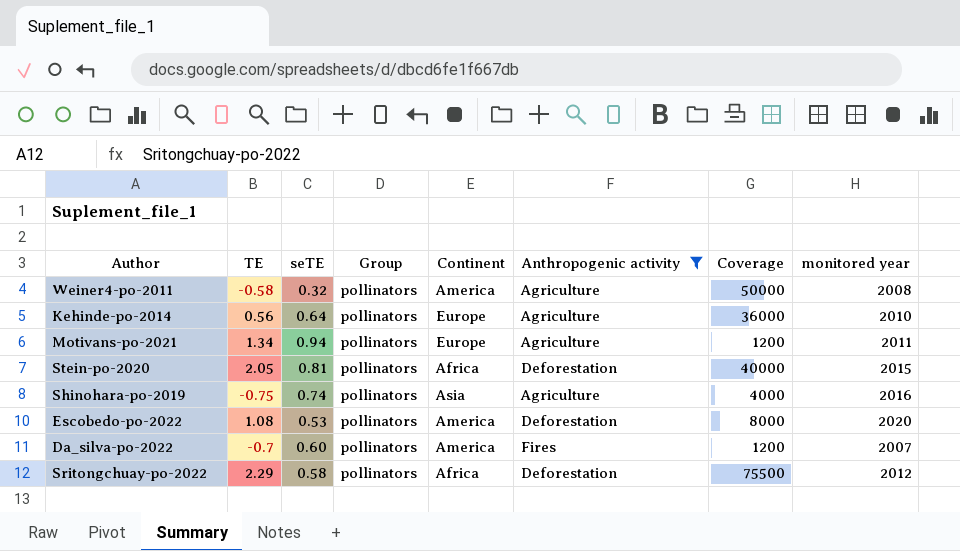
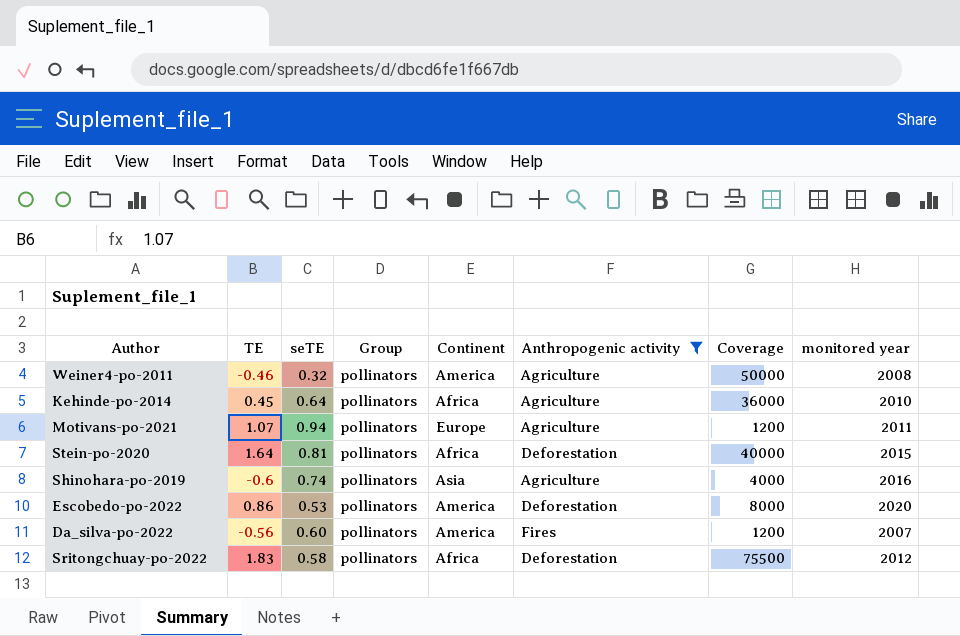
Weiner4-po-2011 | TE: -0.58 -> -0.46
Kehinde-po-2014 | TE: 0.56 -> 0.45
Kehinde-po-2014 | Continent: Europe -> Africa
Motivans-po-2021 | TE: 1.34 -> 1.07
Stein-po-2020 | TE: 2.05 -> 1.64
Shinohara-po-2019 | TE: -0.75 -> -0.6
Escobedo-po-2022 | TE: 1.08 -> 0.86
Da_silva-po-2022 | TE: -0.7 -> -0.56
Sritongchuay-po-2022 | TE: 2.29 -> 1.83

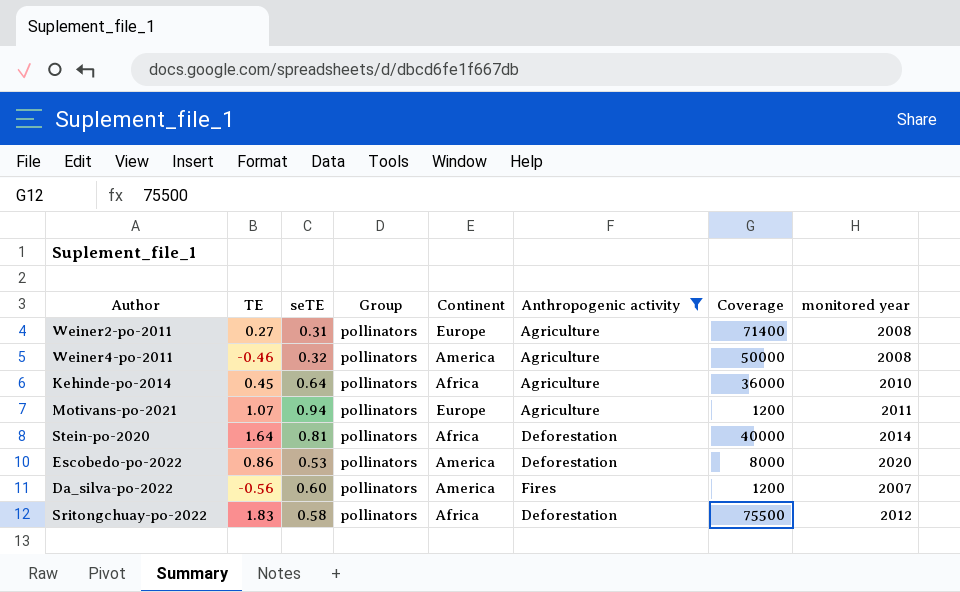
row Shinohara-po-2019: -0.6 | 0.74 | pollinators | Asia | Agriculture | 4000 | 2016 -> none
row Weiner2-po-2011: none -> 0.27 | 0.31 | pollinators | Europe | Agriculture | 71400 | 2008
Stein-po-2020 | monitored year: 2015 -> 2014

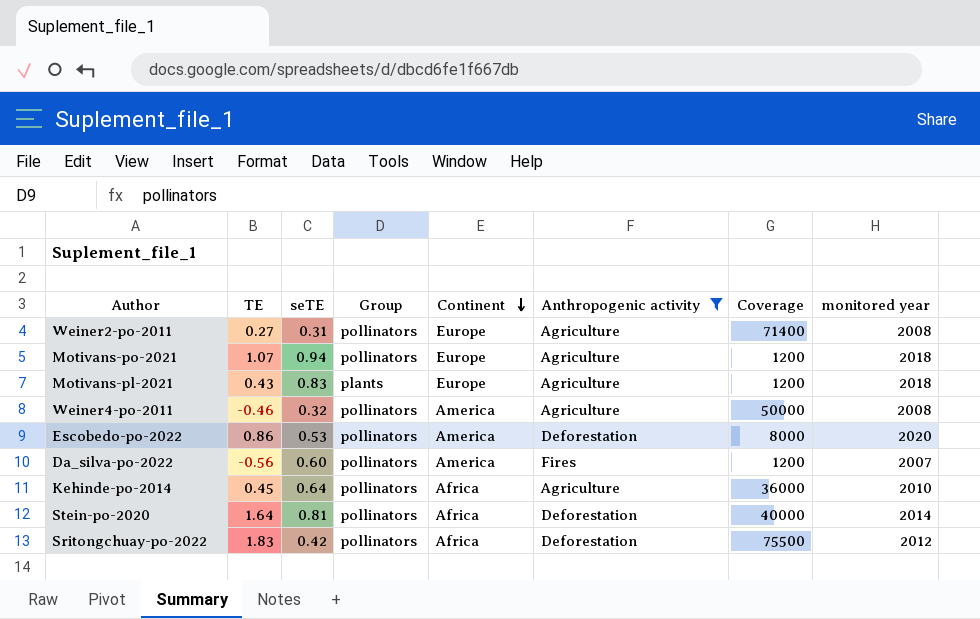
row order: none -> Continent descending
Motivans-po-2021 | monitored year: 2011 -> 2018
row Motivans-pl-2021: none -> 0.43 | 0.83 | plants | Europe | Agriculture | 1200 | 2018
Sritongchuay-po-2022 | seTE: 0.58 -> 0.42

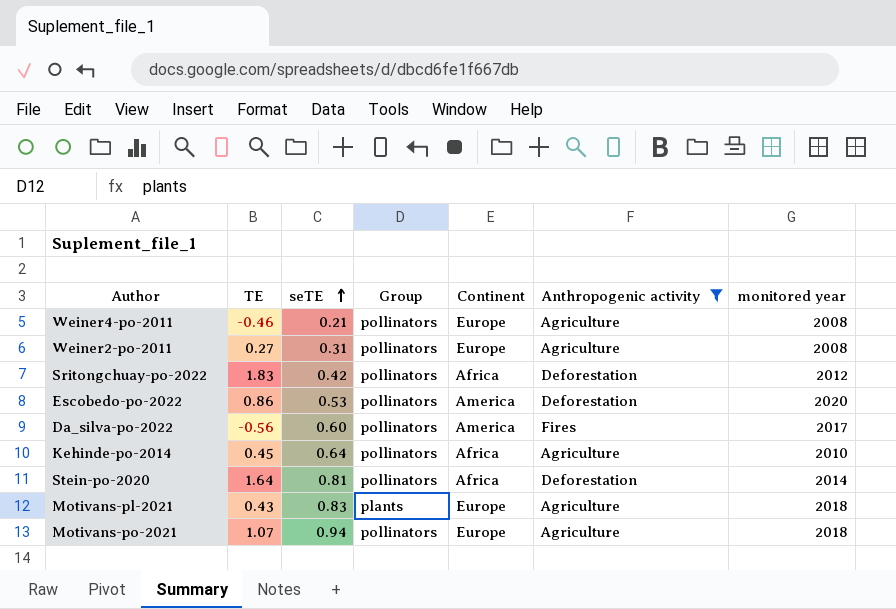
row order: Continent descending -> seTE ascending
column Coverage | position: 7 -> none
Weiner4-po-2011 | seTE: 0.32 -> 0.21
Weiner4-po-2011 | Continent: America -> Europe
Da_silva-po-2022 | monitored year: 2007 -> 2017

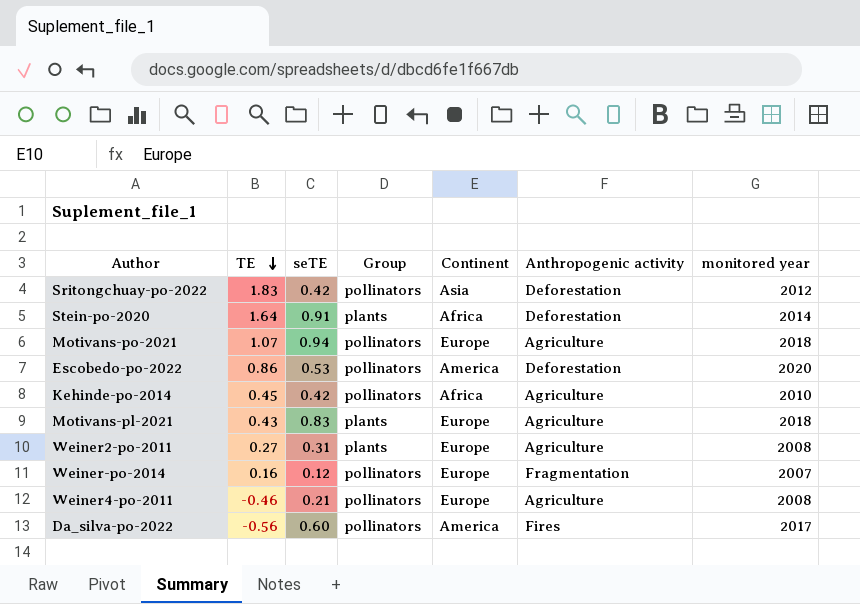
filter: Anthropogenic activity != Fragmentation -> none
row order: seTE ascending -> TE descending
Sritongchuay-po-2022 | Continent: Africa -> Asia
Stein-po-2020 | seTE: 0.81 -> 0.91
Stein-po-2020 | Group: pollinators -> plants
Kehinde-po-2014 | seTE: 0.64 -> 0.42
Weiner2-po-2011 | Group: pollinators -> plants

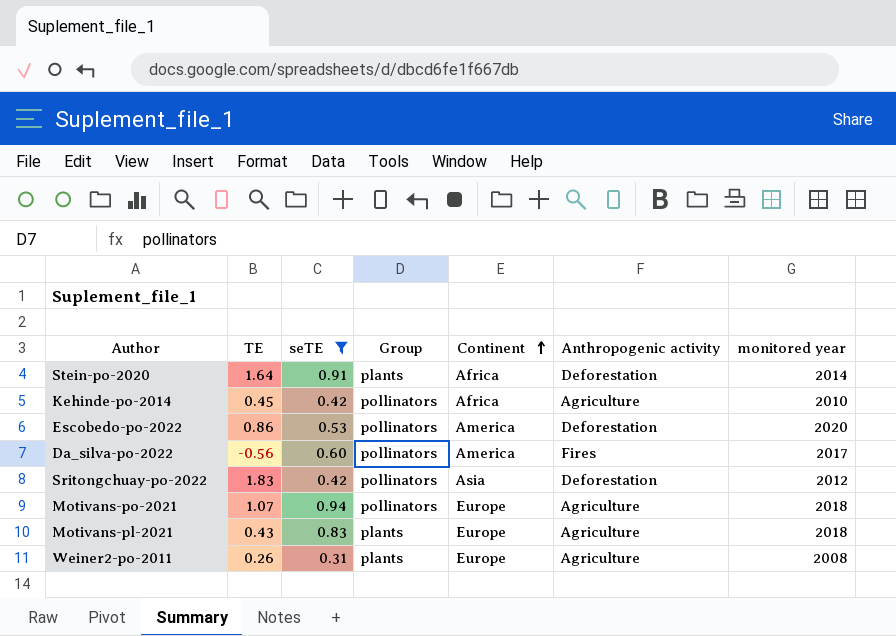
filter: none -> seTE >= 0.31
row order: TE descending -> Continent ascending
Weiner2-po-2011 | TE: 0.27 -> 0.26

